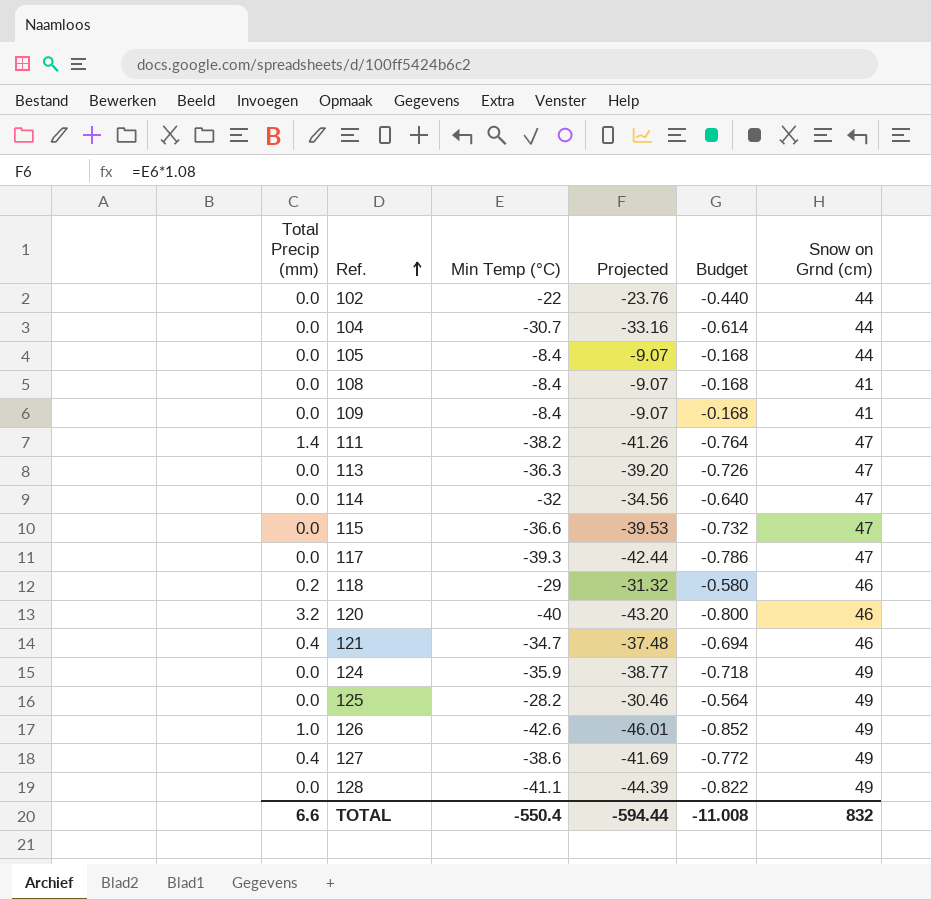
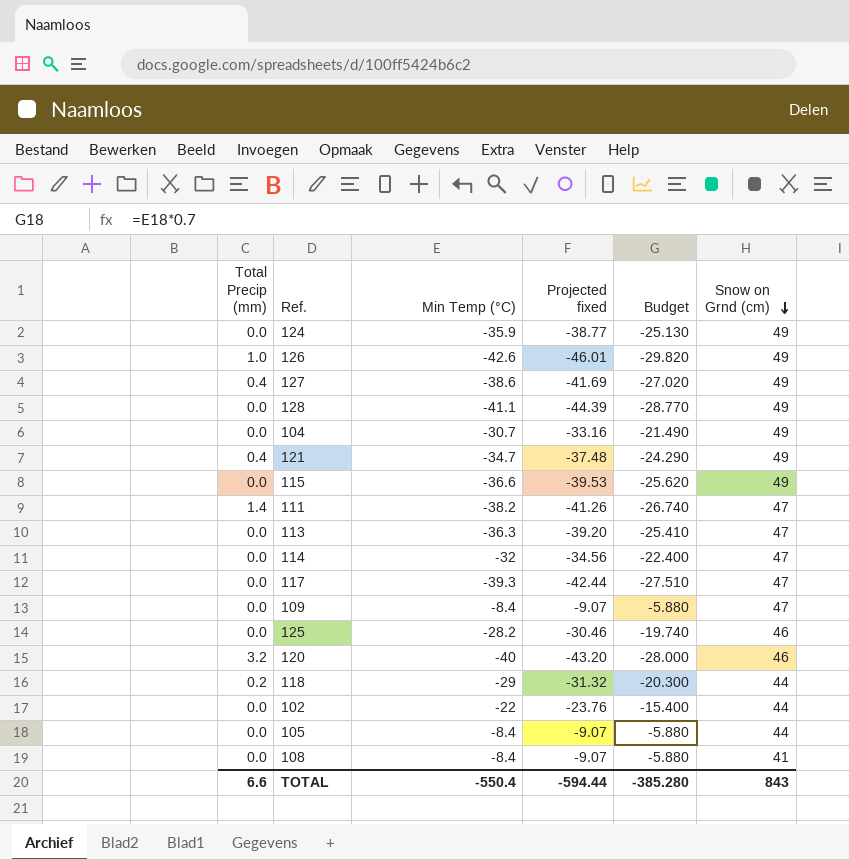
row order: Ref. ascending -> Snow on Grnd (cm) descending
column name: Projected -> Projected fixed
column Budget | formula: [Min Temp (°C)] * 0.02 -> [Min Temp (°C)] * 0.7
104 | Snow on Grnd (cm): 44 -> 49
121 | Snow on Grnd (cm): 46 -> 49
115 | Snow on Grnd (cm): 47 -> 49
109 | Snow on Grnd (cm): 41 -> 47
125 | Snow on Grnd (cm): 49 -> 46
118 | Snow on Grnd (cm): 46 -> 44
TOTAL | Budget: -11.008 -> -385.280
TOTAL | Snow on Grnd (cm): 832 -> 843

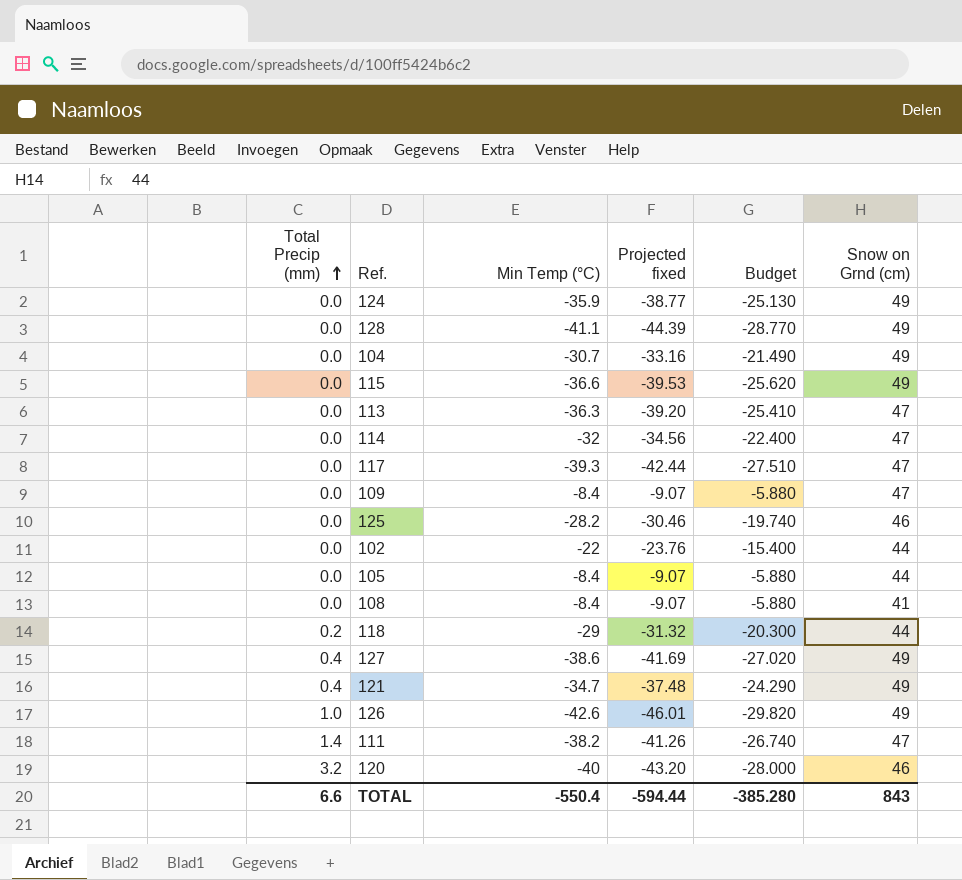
row order: Snow on Grnd (cm) descending -> Total Precip (mm) ascending

